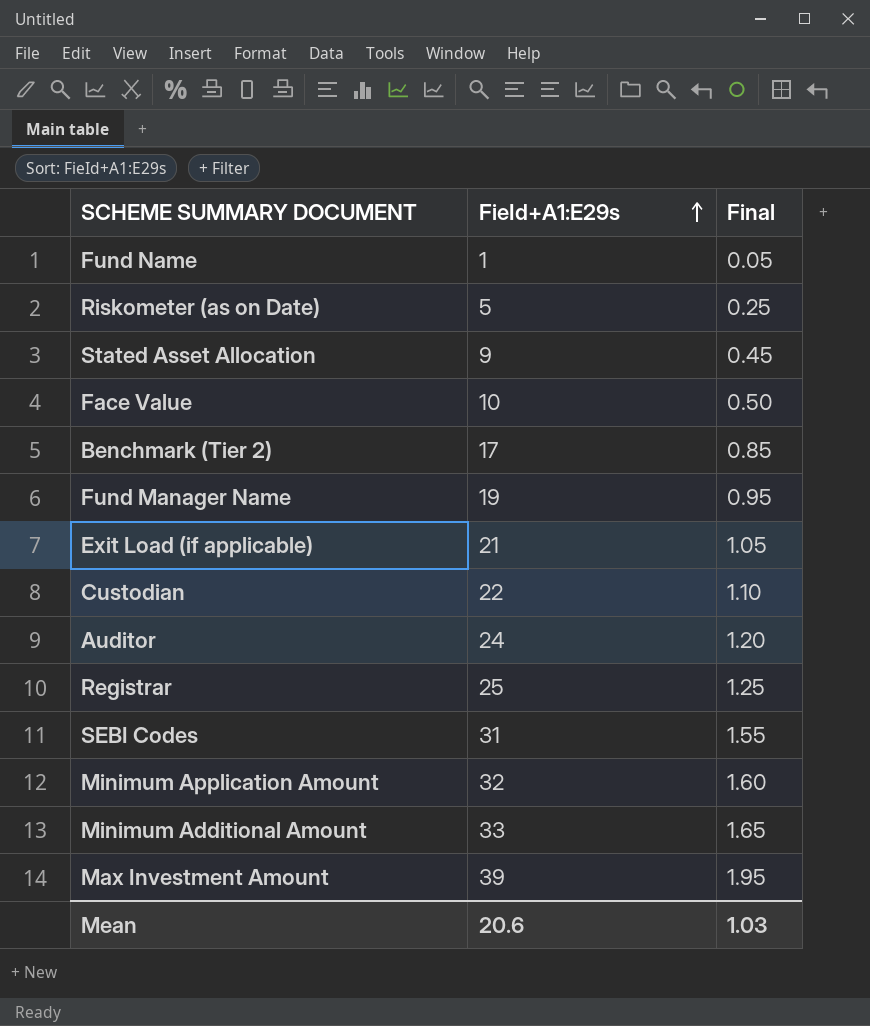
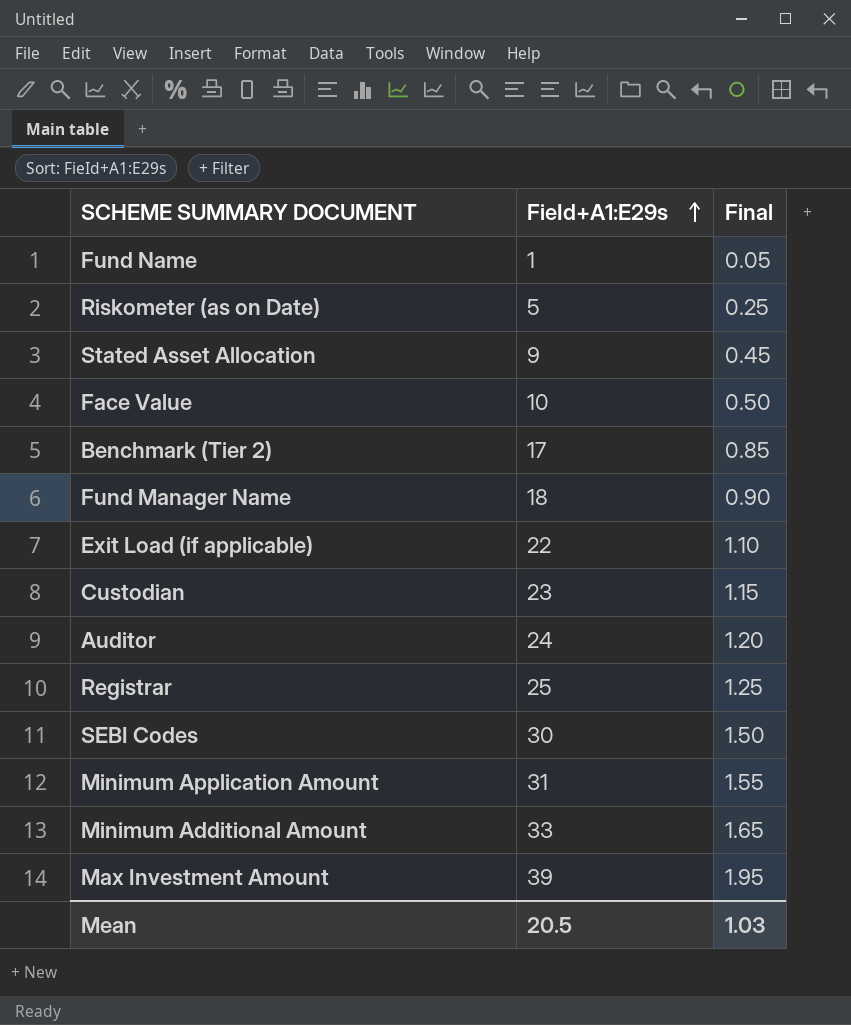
Fund Manager Name | FieId+A1:E29s: 19 -> 18
Fund Manager Name | Final: 0.95 -> 0.90
Exit Load (if applicable) | FieId+A1:E29s: 21 -> 22
Exit Load (if applicable) | Final: 1.05 -> 1.10
Custodian | FieId+A1:E29s: 22 -> 23
Custodian | Final: 1.10 -> 1.15
SEBI Codes | FieId+A1:E29s: 31 -> 30
SEBI Codes | Final: 1.55 -> 1.50
Minimum Application Amount | FieId+A1:E29s: 32 -> 31
Minimum Application Amount | Final: 1.60 -> 1.55
Mean | FieId+A1:E29s: 20.6 -> 20.5

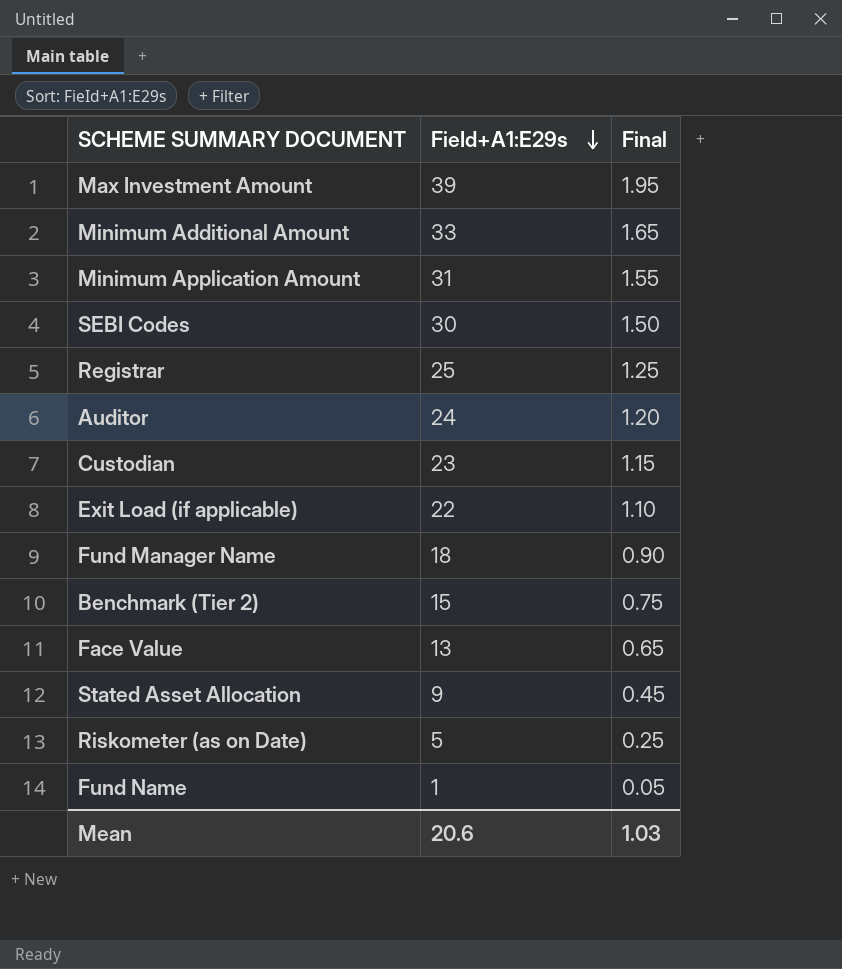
row order: FieId+A1:E29s ascending -> FieId+A1:E29s descending
Benchmark (Tier 2) | FieId+A1:E29s: 17 -> 15
Benchmark (Tier 2) | Final: 0.85 -> 0.75
Face Value | FieId+A1:E29s: 10 -> 13
Face Value | Final: 0.50 -> 0.65
Mean | FieId+A1:E29s: 20.5 -> 20.6

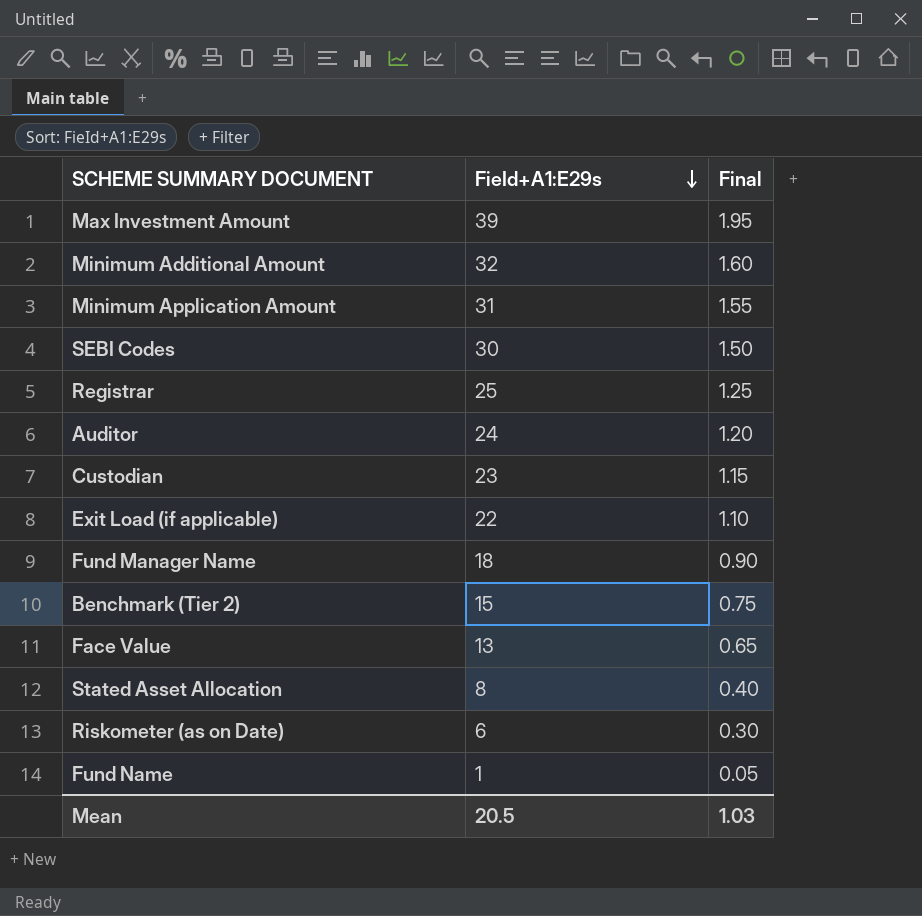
Minimum Additional Amount | FieId+A1:E29s: 33 -> 32
Minimum Additional Amount | Final: 1.65 -> 1.60
Stated Asset Allocation | FieId+A1:E29s: 9 -> 8
Stated Asset Allocation | Final: 0.45 -> 0.40
Riskometer (as on Date) | FieId+A1:E29s: 5 -> 6
Riskometer (as on Date) | Final: 0.25 -> 0.30
Mean | FieId+A1:E29s: 20.6 -> 20.5

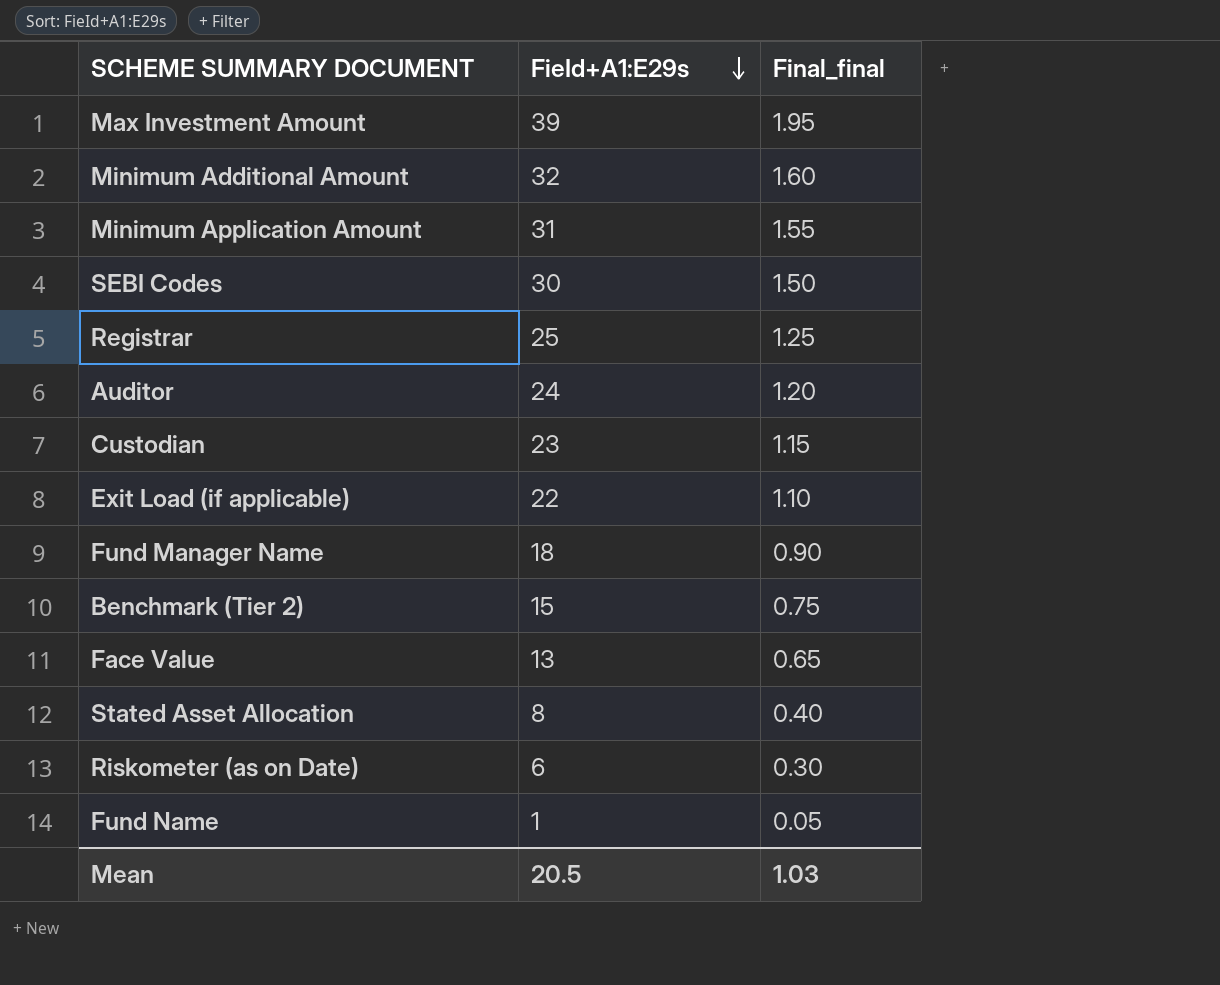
column name: Final -> Final_final

